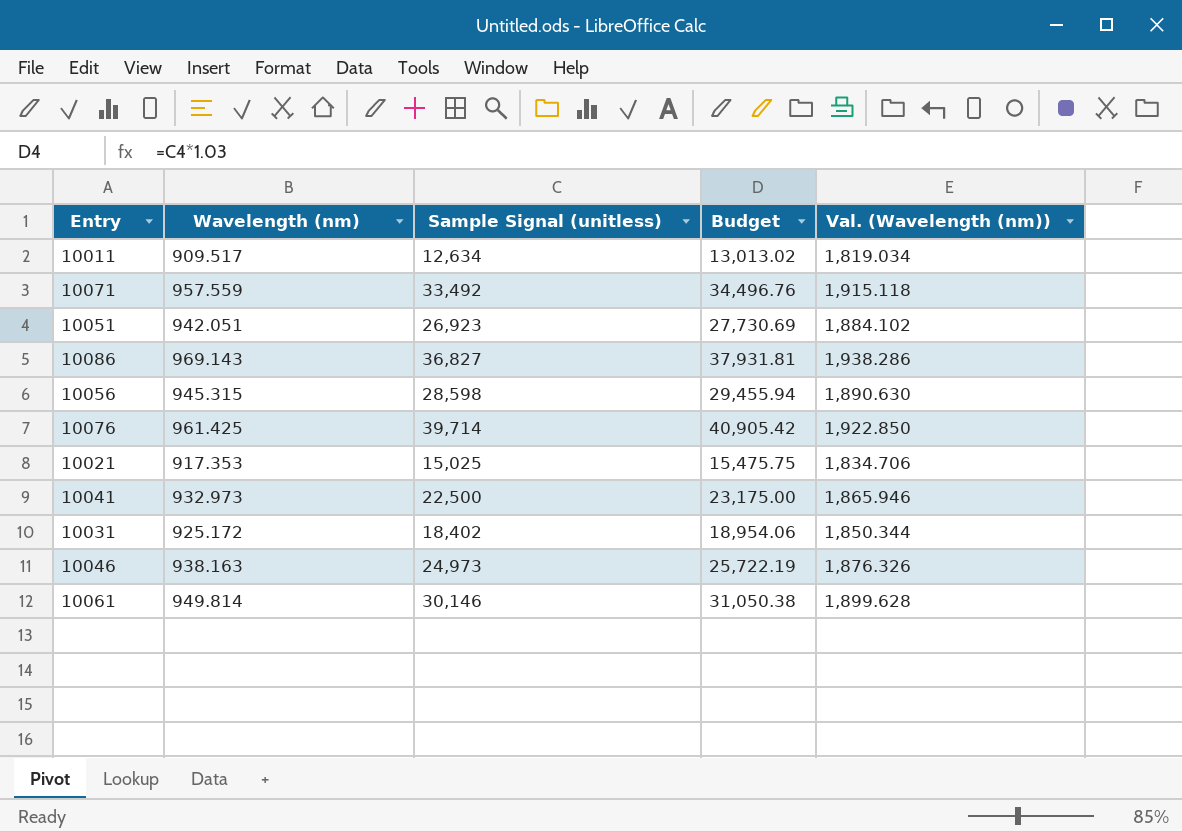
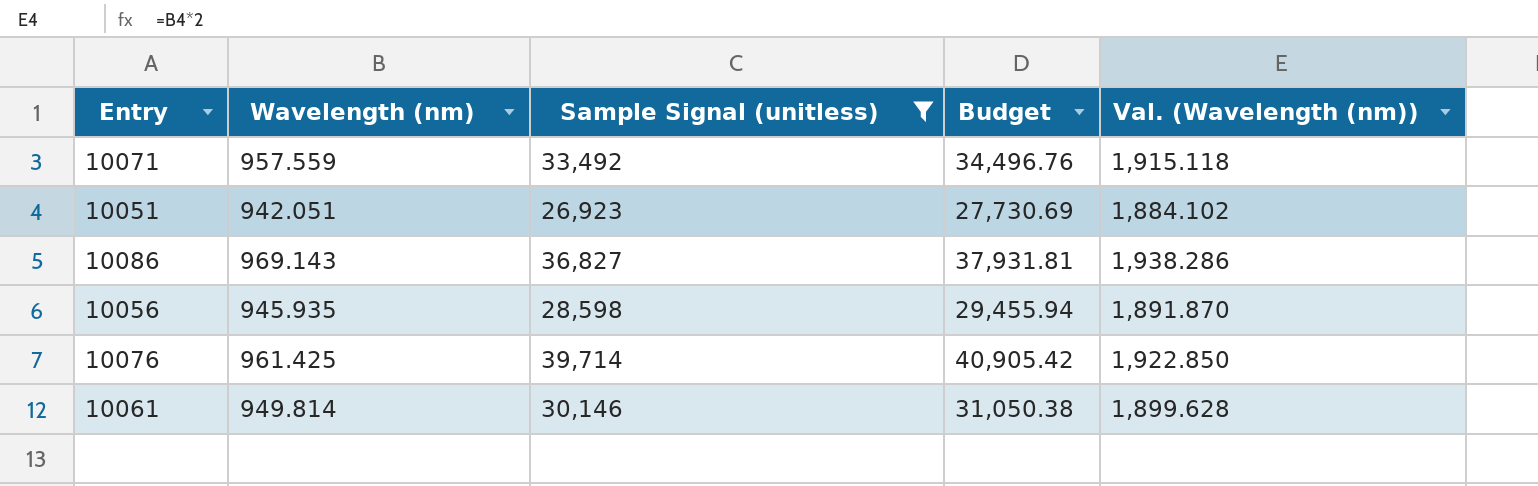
filter: none -> Sample Signal (unitless) >= 26,923
10056 | Wavelength (nm): 945.315 -> 945.935
10056 | Val. (Wavelength (nm)): 1,890.630 -> 1,891.870

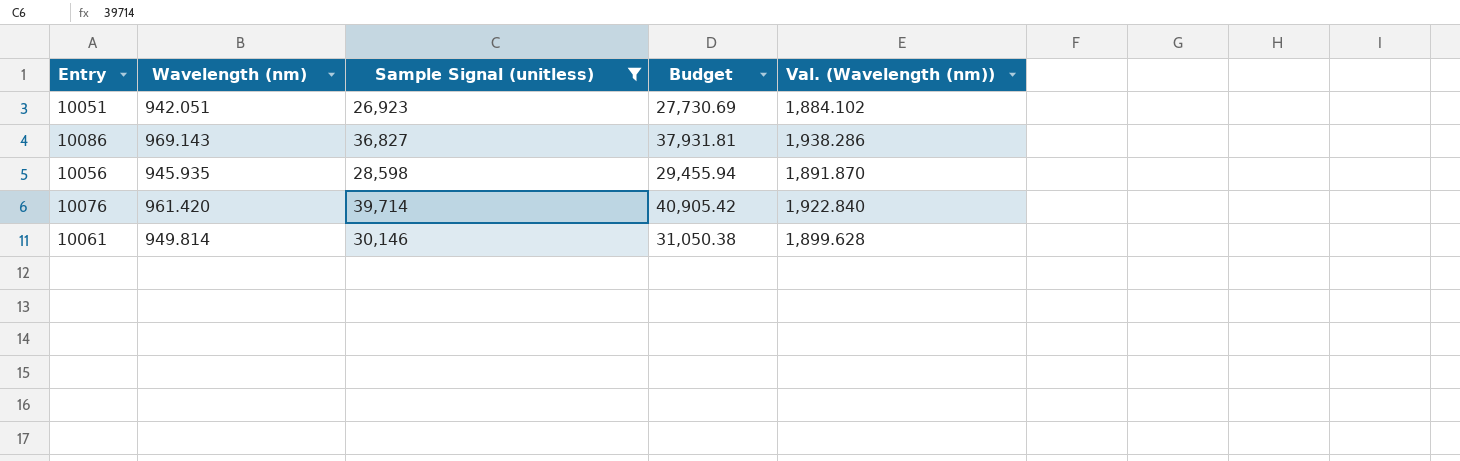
row 10071: 957.559 | 33,492 | 34,496.76 | 1,915.118 -> none
10076 | Wavelength (nm): 961.425 -> 961.420
10076 | Val. (Wavelength (nm)): 1,922.850 -> 1,922.840

